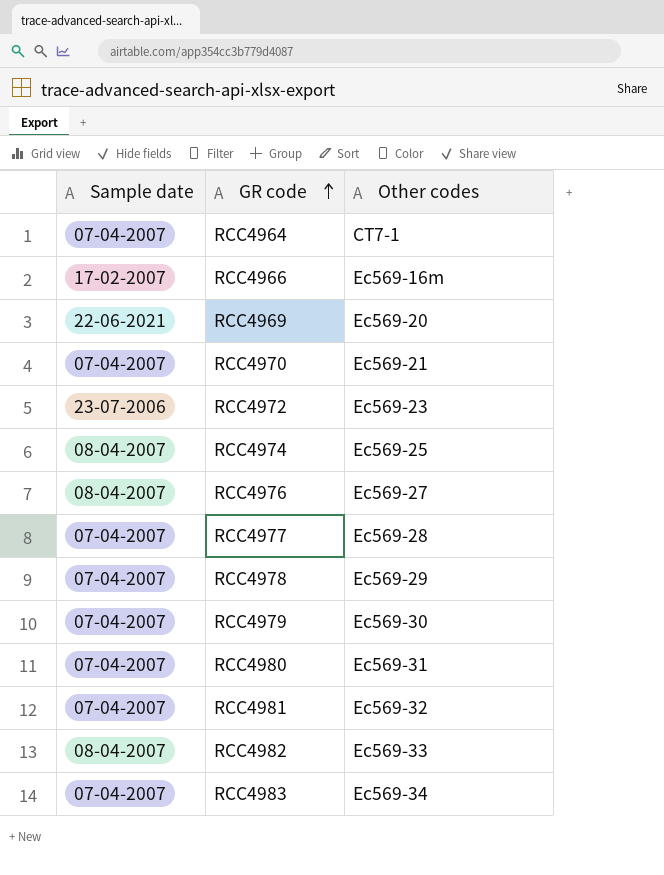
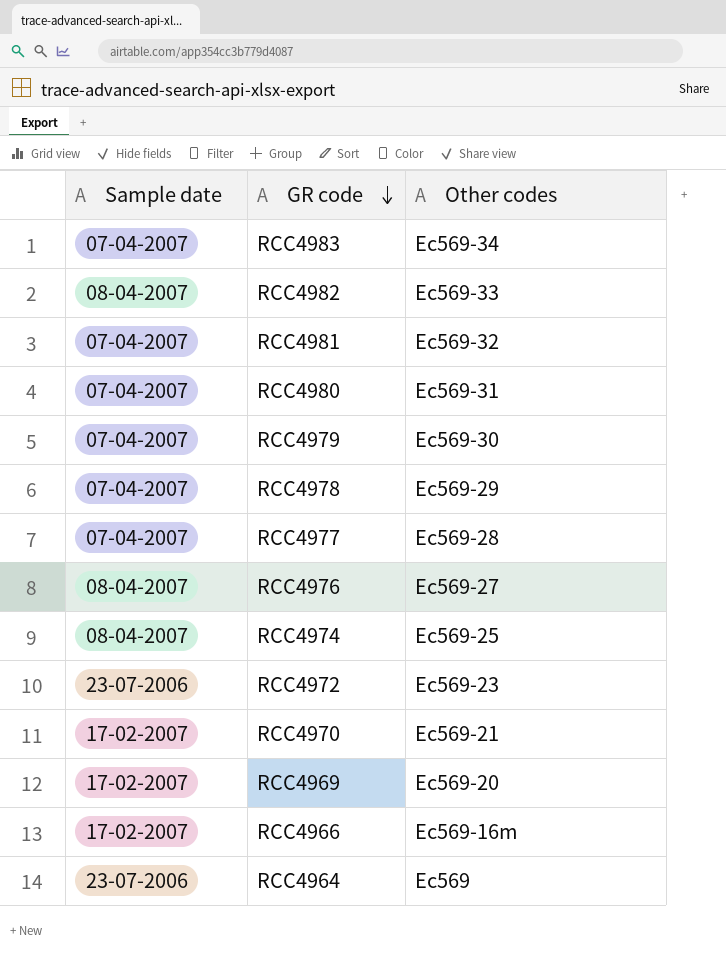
row order: GR code ascending -> GR code descending
RCC4970 | Sample date: 07-04-2007 -> 17-02-2007
RCC4969 | Sample date: 22-06-2021 -> 17-02-2007
RCC4964 | Sample date: 07-04-2007 -> 23-07-2006
RCC4964 | Other codes: CT7-1 -> Ec569

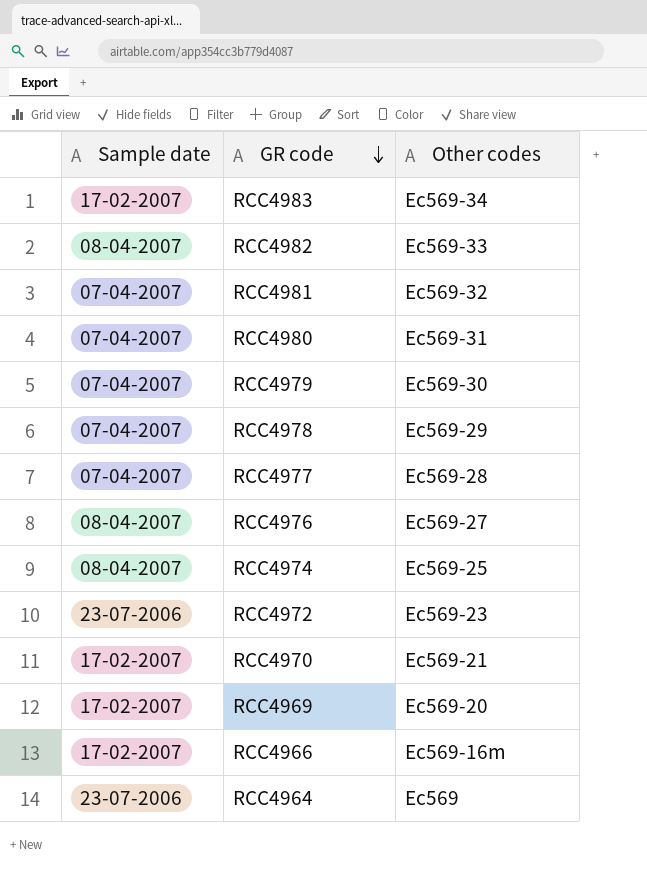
RCC4983 | Sample date: 07-04-2007 -> 17-02-2007

